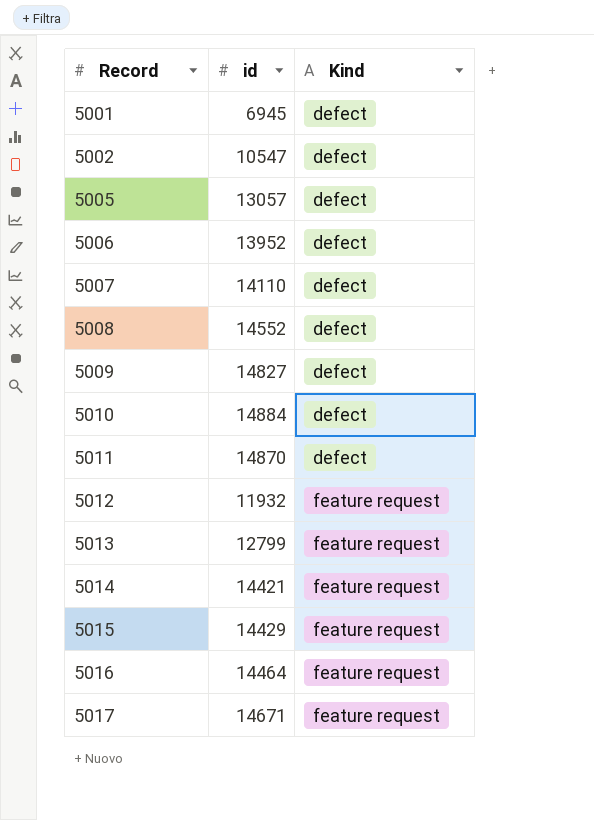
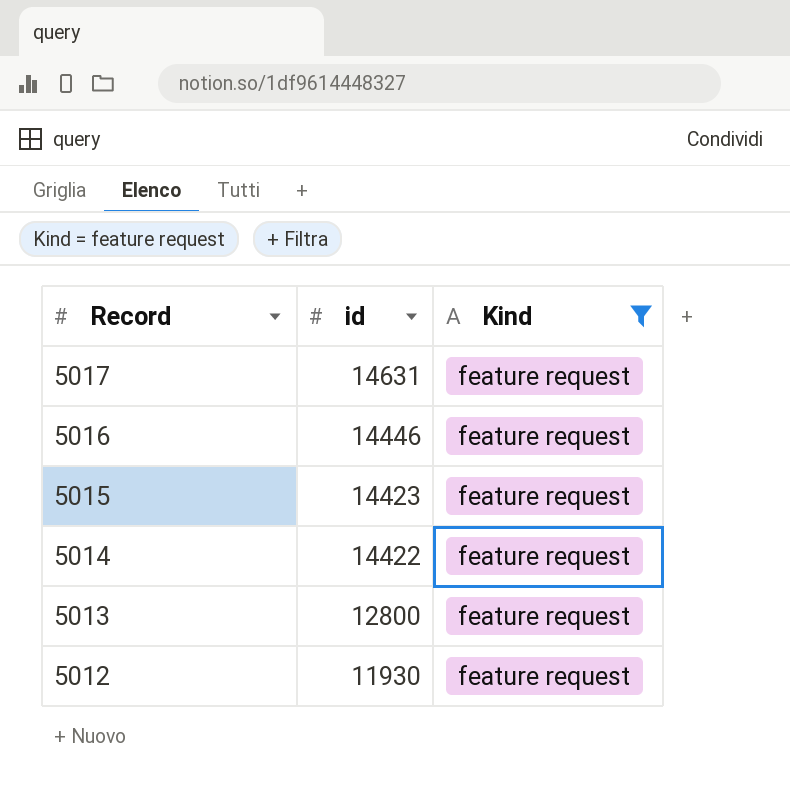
filter: none -> Kind = feature request
row order: Record ascending -> Record descending
5017 | id: 14671 -> 14631
5016 | id: 14464 -> 14446
5015 | id: 14429 -> 14423
5014 | id: 14421 -> 14422
5013 | id: 12799 -> 12800
5012 | id: 11932 -> 11930

